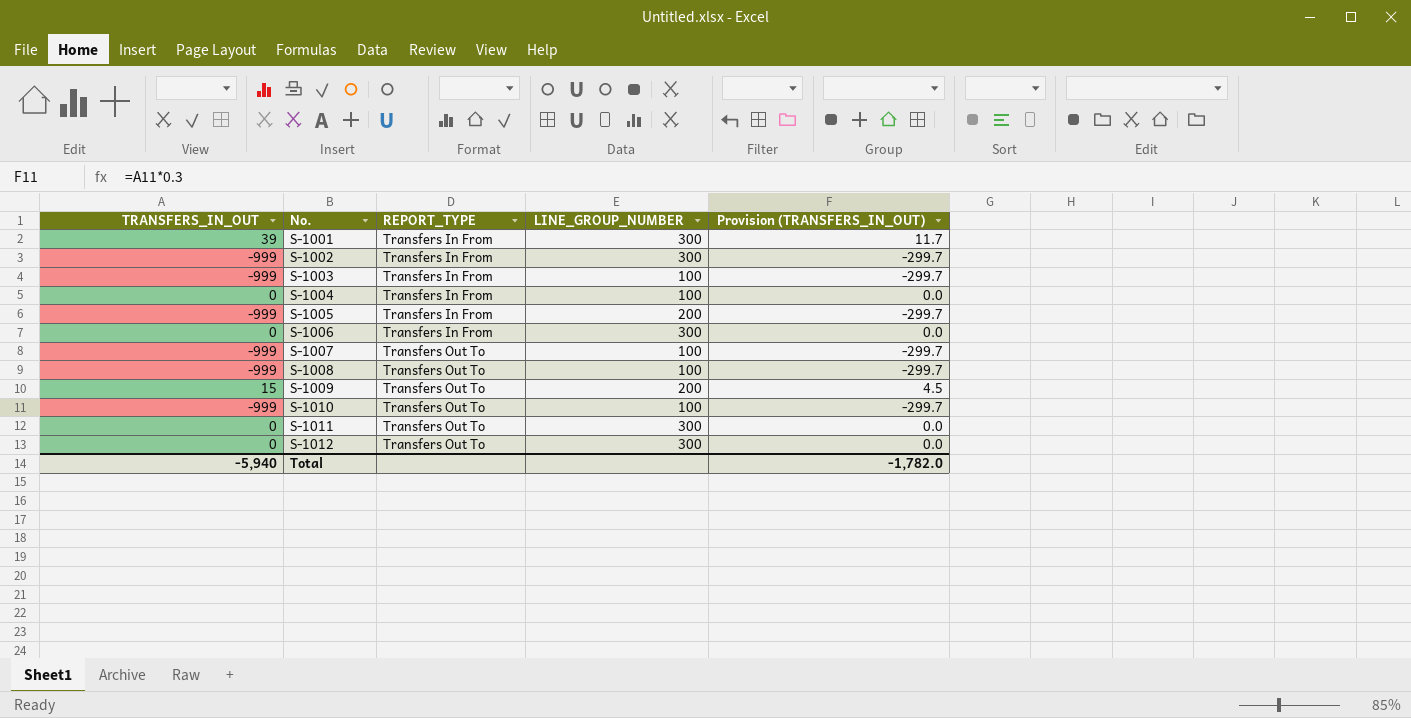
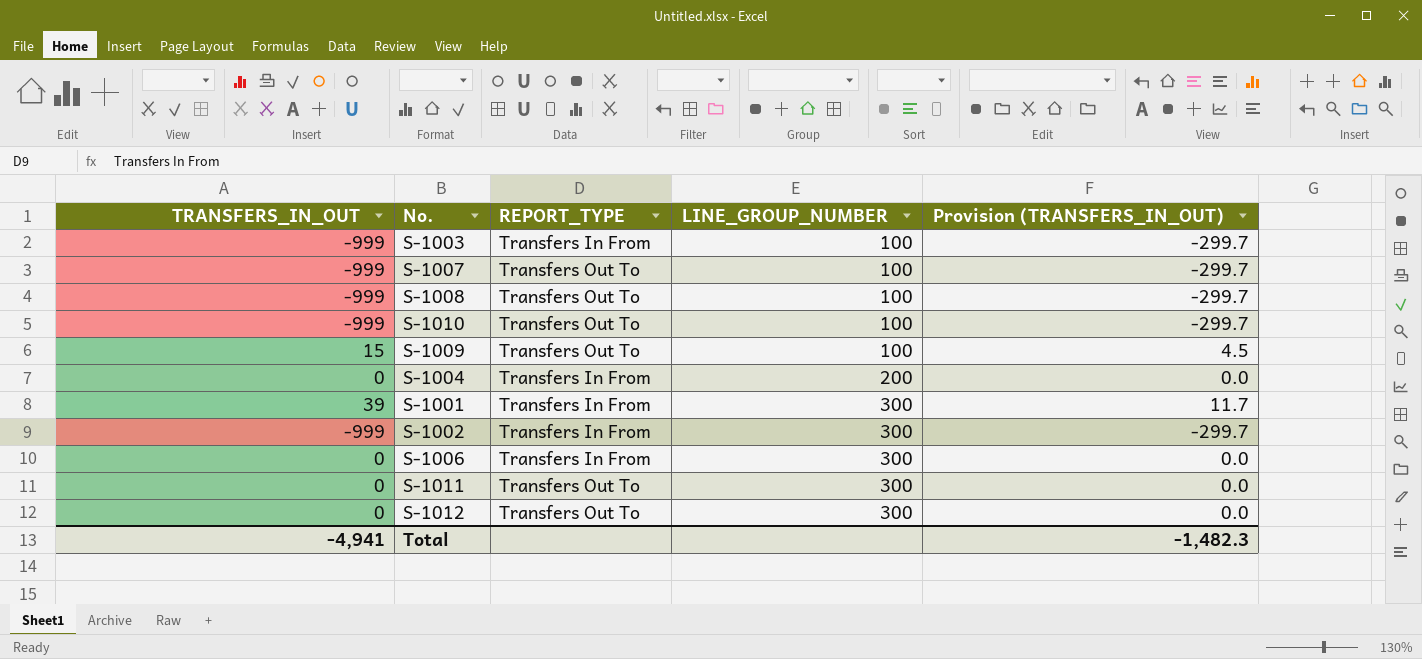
row order: No. ascending -> LINE_GROUP_NUMBER ascending
row S-1005: -999 | Transfers In From | 200 | -299.7 -> none
S-1009 | LINE_GROUP_NUMBER: 200 -> 100
S-1004 | LINE_GROUP_NUMBER: 100 -> 200
Total | TRANSFERS_IN_OUT: -5,940 -> -4,941
Total | Provision (TRANSFERS_IN_OUT): -1,782.0 -> -1,482.3

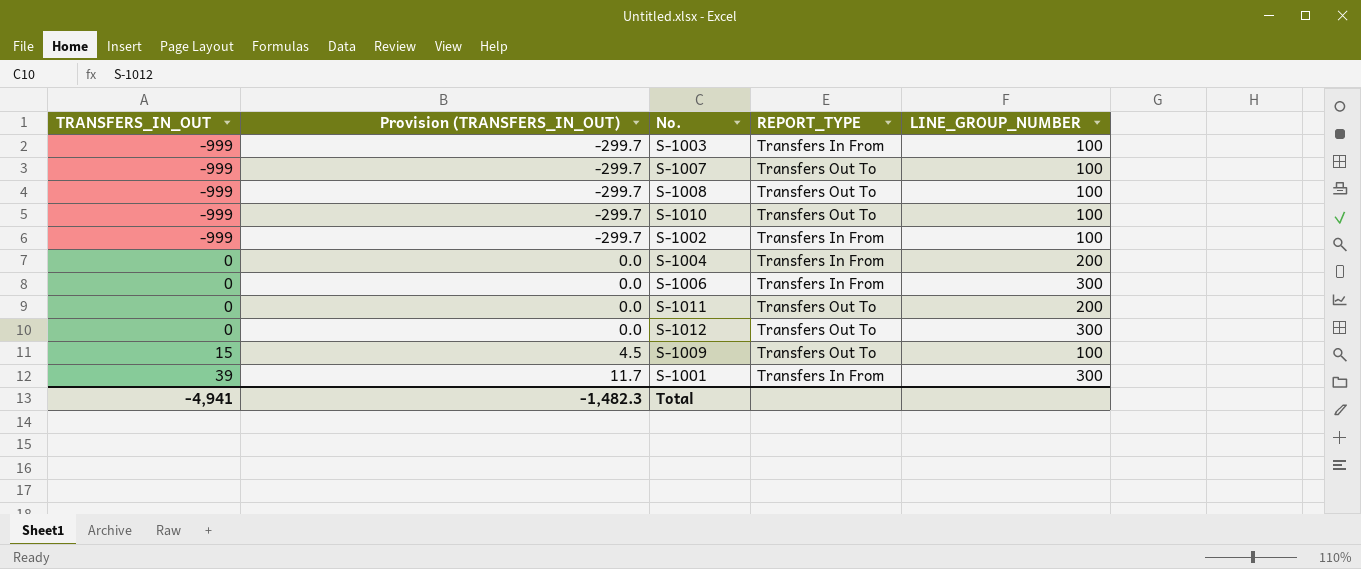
row order: LINE_GROUP_NUMBER ascending -> TRANSFERS_IN_OUT ascending
column Provision (TRANSFERS_IN_OUT) | position: 5 -> 2
S-1002 | LINE_GROUP_NUMBER: 300 -> 100
S-1011 | LINE_GROUP_NUMBER: 300 -> 200

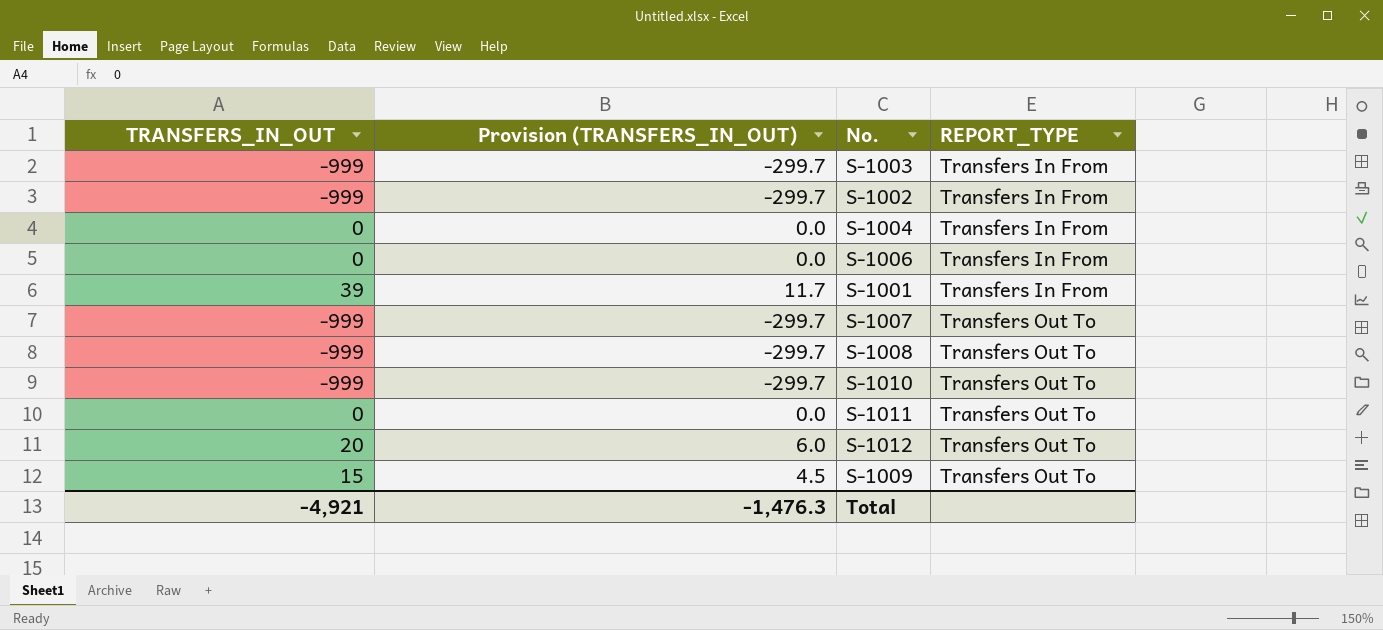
row order: TRANSFERS_IN_OUT ascending -> REPORT_TYPE ascending
column LINE_GROUP_NUMBER | position: 5 -> none
S-1012 | TRANSFERS_IN_OUT: 0 -> 20
S-1012 | Provision (TRANSFERS_IN_OUT): 0.0 -> 6.0
Total | TRANSFERS_IN_OUT: -4,941 -> -4,921
Total | Provision (TRANSFERS_IN_OUT): -1,482.3 -> -1,476.3

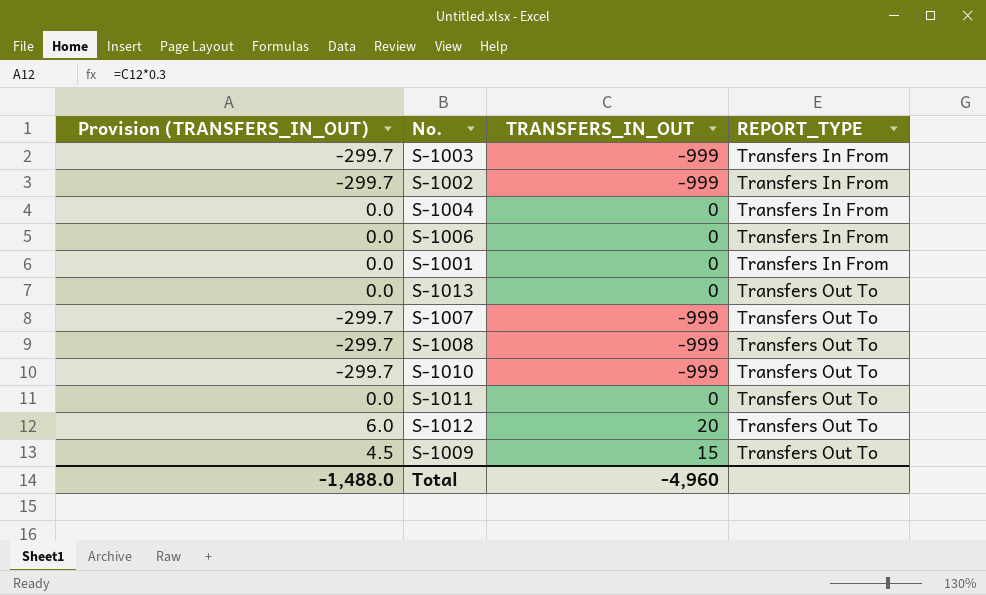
column TRANSFERS_IN_OUT | position: 1 -> 3
S-1001 | Provision (TRANSFERS_IN_OUT): 11.7 -> 0.0
S-1001 | TRANSFERS_IN_OUT: 39 -> 0
row S-1013: none -> 0.0 | 0 | Transfers Out To
Total | Provision (TRANSFERS_IN_OUT): -1,476.3 -> -1,488.0
Total | TRANSFERS_IN_OUT: -4,921 -> -4,960

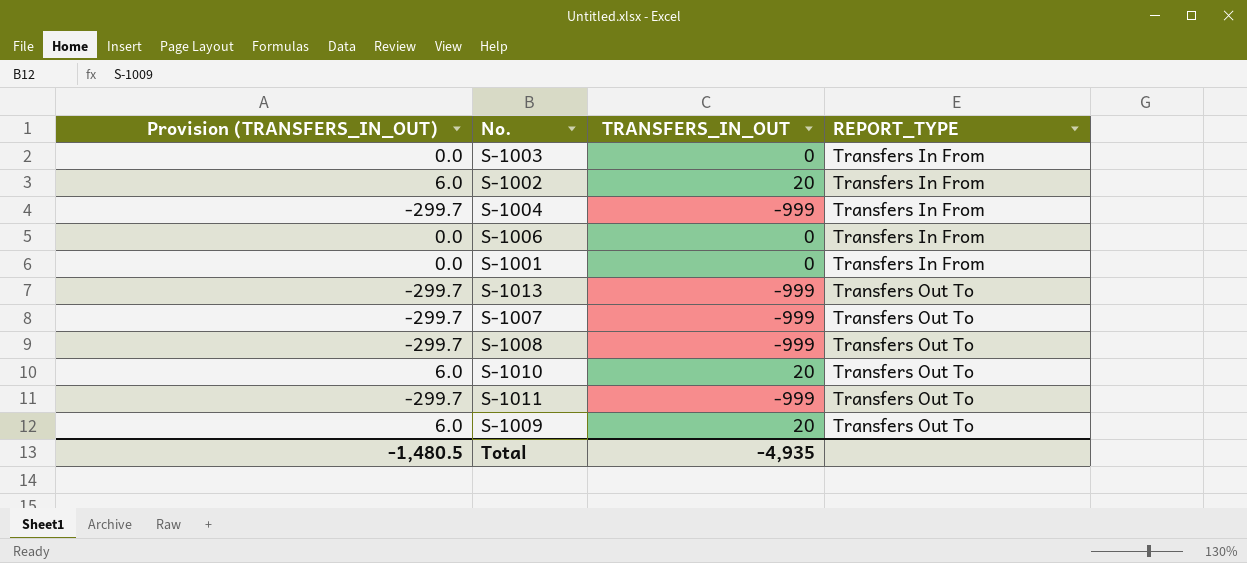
row S-1012: 6.0 | 20 | Transfers Out To -> none
S-1003 | Provision (TRANSFERS_IN_OUT): -299.7 -> 0.0
S-1003 | TRANSFERS_IN_OUT: -999 -> 0
S-1002 | Provision (TRANSFERS_IN_OUT): -299.7 -> 6.0
S-1002 | TRANSFERS_IN_OUT: -999 -> 20
S-1004 | Provision (TRANSFERS_IN_OUT): 0.0 -> -299.7
S-1004 | TRANSFERS_IN_OUT: 0 -> -999
S-1013 | Provision (TRANSFERS_IN_OUT): 0.0 -> -299.7
S-1013 | TRANSFERS_IN_OUT: 0 -> -999
S-1010 | Provision (TRANSFERS_IN_OUT): -299.7 -> 6.0
S-1010 | TRANSFERS_IN_OUT: -999 -> 20
S-1011 | Provision (TRANSFERS_IN_OUT): 0.0 -> -299.7
S-1011 | TRANSFERS_IN_OUT: 0 -> -999
S-1009 | Provision (TRANSFERS_IN_OUT): 4.5 -> 6.0
S-1009 | TRANSFERS_IN_OUT: 15 -> 20
Total | Provision (TRANSFERS_IN_OUT): -1,488.0 -> -1,480.5
Total | TRANSFERS_IN_OUT: -4,960 -> -4,935

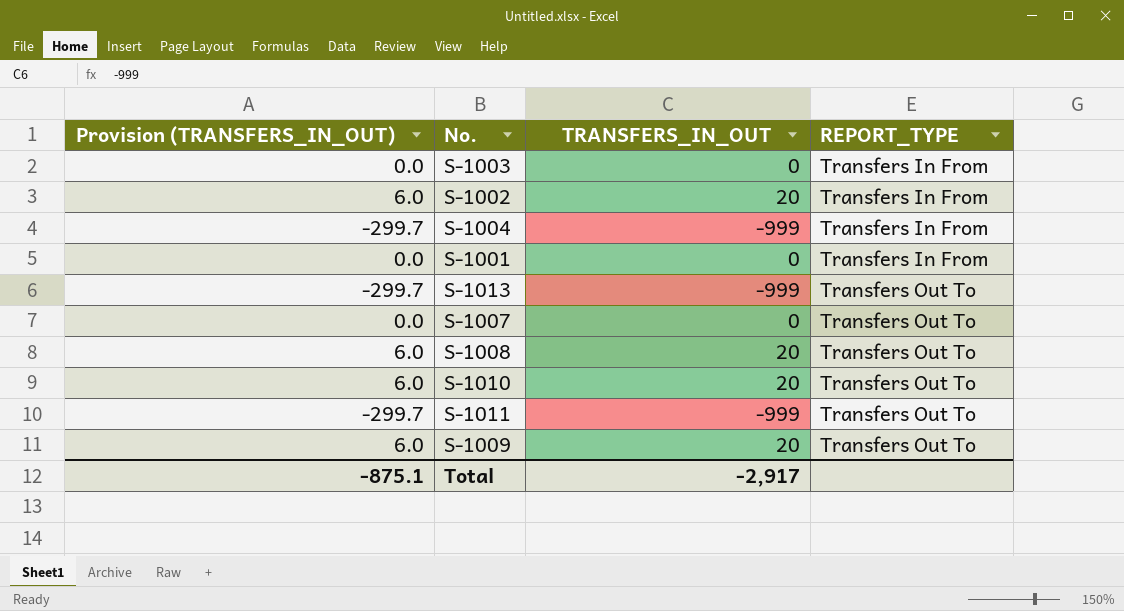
row S-1006: 0.0 | 0 | Transfers In From -> none
S-1007 | Provision (TRANSFERS_IN_OUT): -299.7 -> 0.0
S-1007 | TRANSFERS_IN_OUT: -999 -> 0
S-1008 | Provision (TRANSFERS_IN_OUT): -299.7 -> 6.0
S-1008 | TRANSFERS_IN_OUT: -999 -> 20
Total | Provision (TRANSFERS_IN_OUT): -1,480.5 -> -875.1
Total | TRANSFERS_IN_OUT: -4,935 -> -2,917

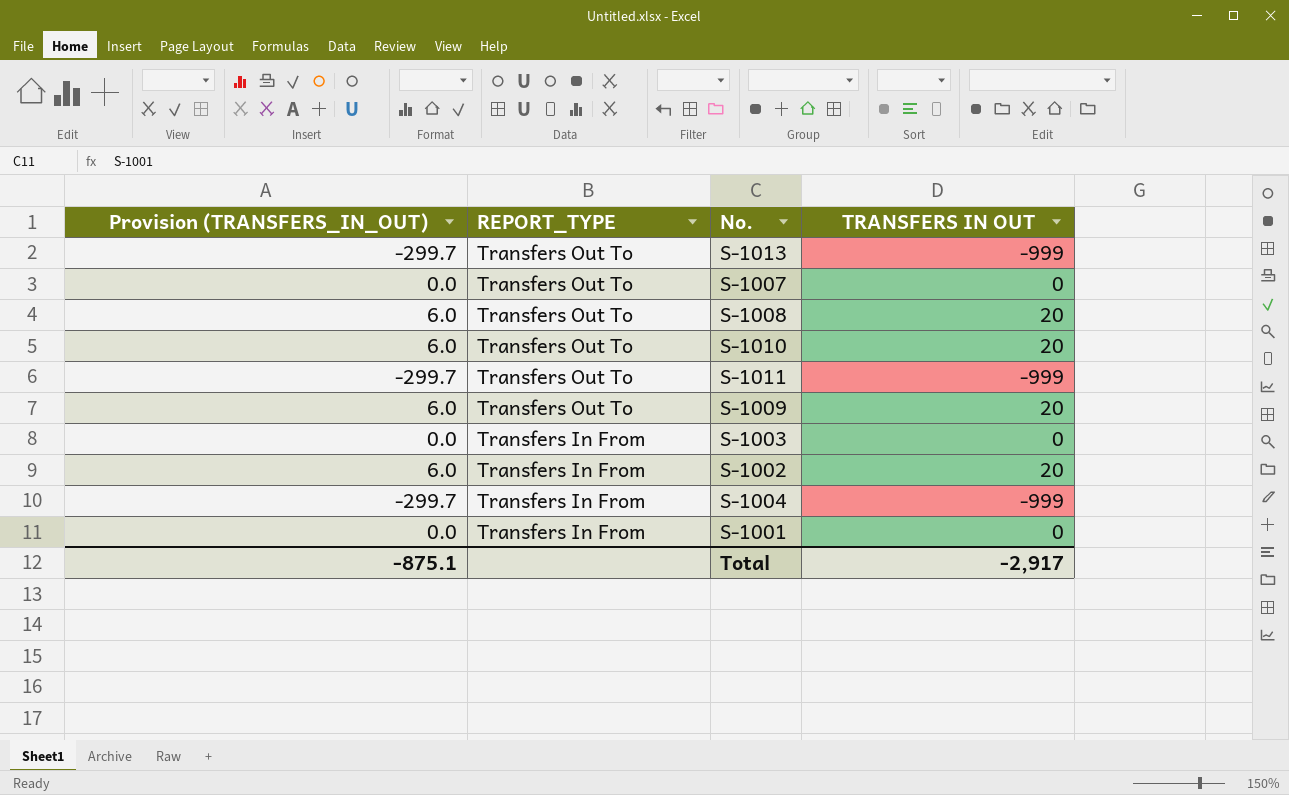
row order: REPORT_TYPE ascending -> REPORT_TYPE descending
column REPORT_TYPE | position: 4 -> 2
column name: TRANSFERS_IN_OUT -> TRANSFERS IN OUT

